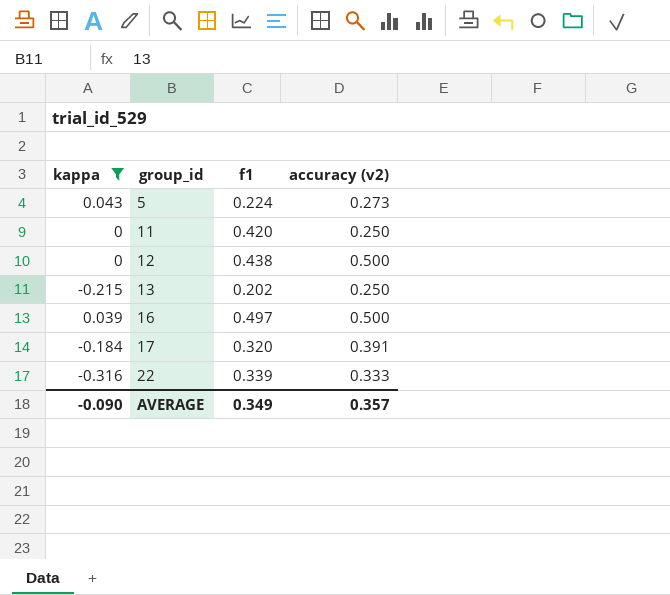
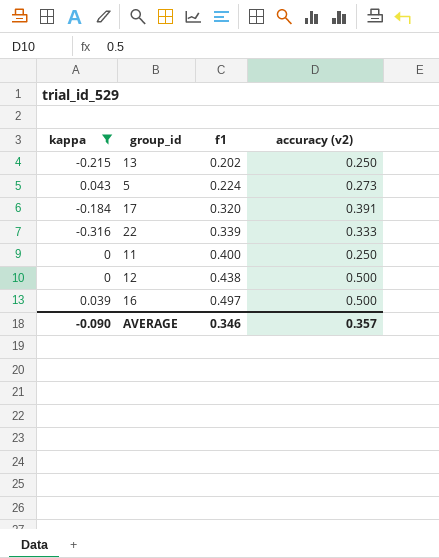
row order: group_id ascending -> f1 ascending
11 | f1: 0.420 -> 0.400
AVERAGE | f1: 0.349 -> 0.346

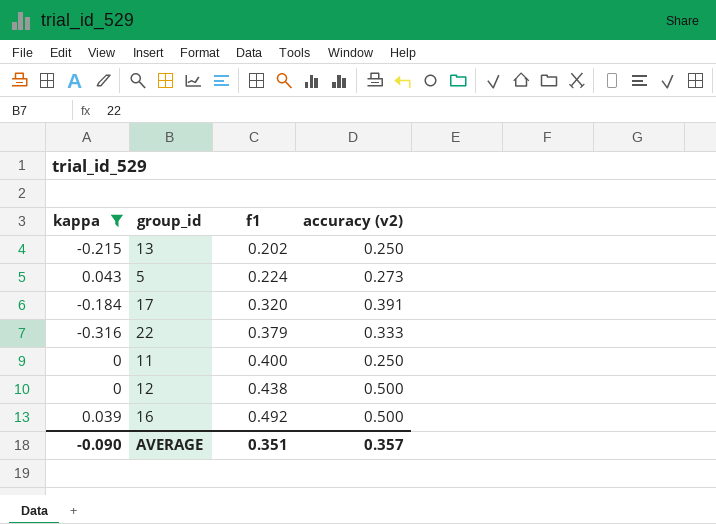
22 | f1: 0.339 -> 0.379
16 | f1: 0.497 -> 0.492
AVERAGE | f1: 0.346 -> 0.351

